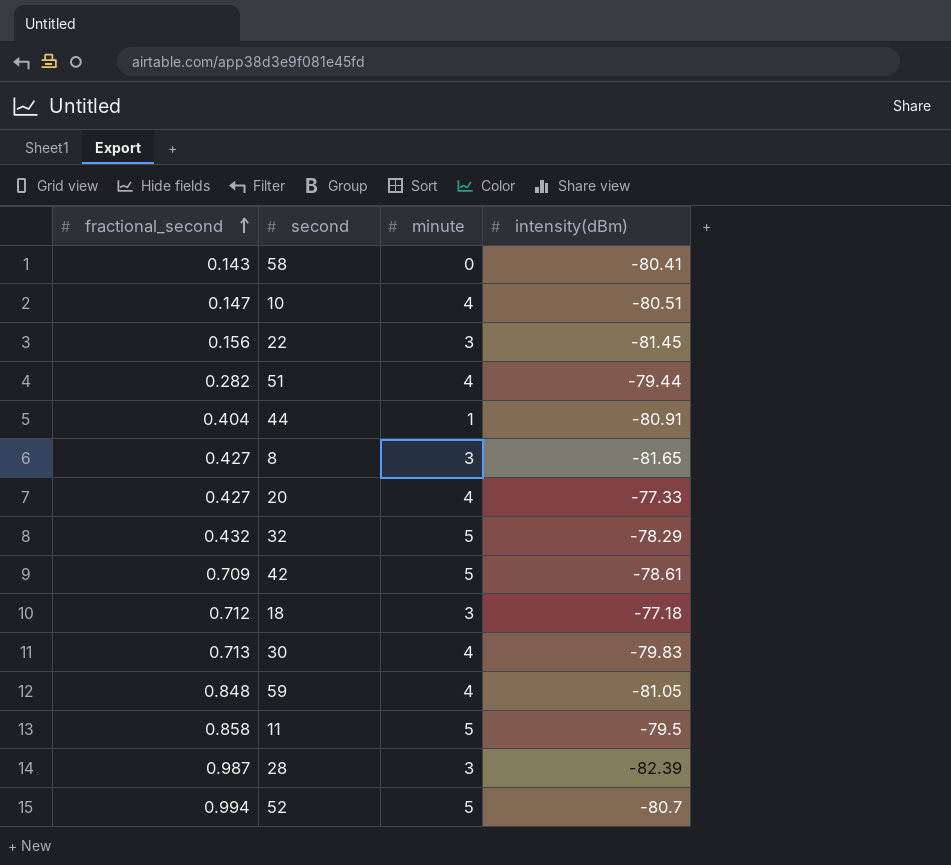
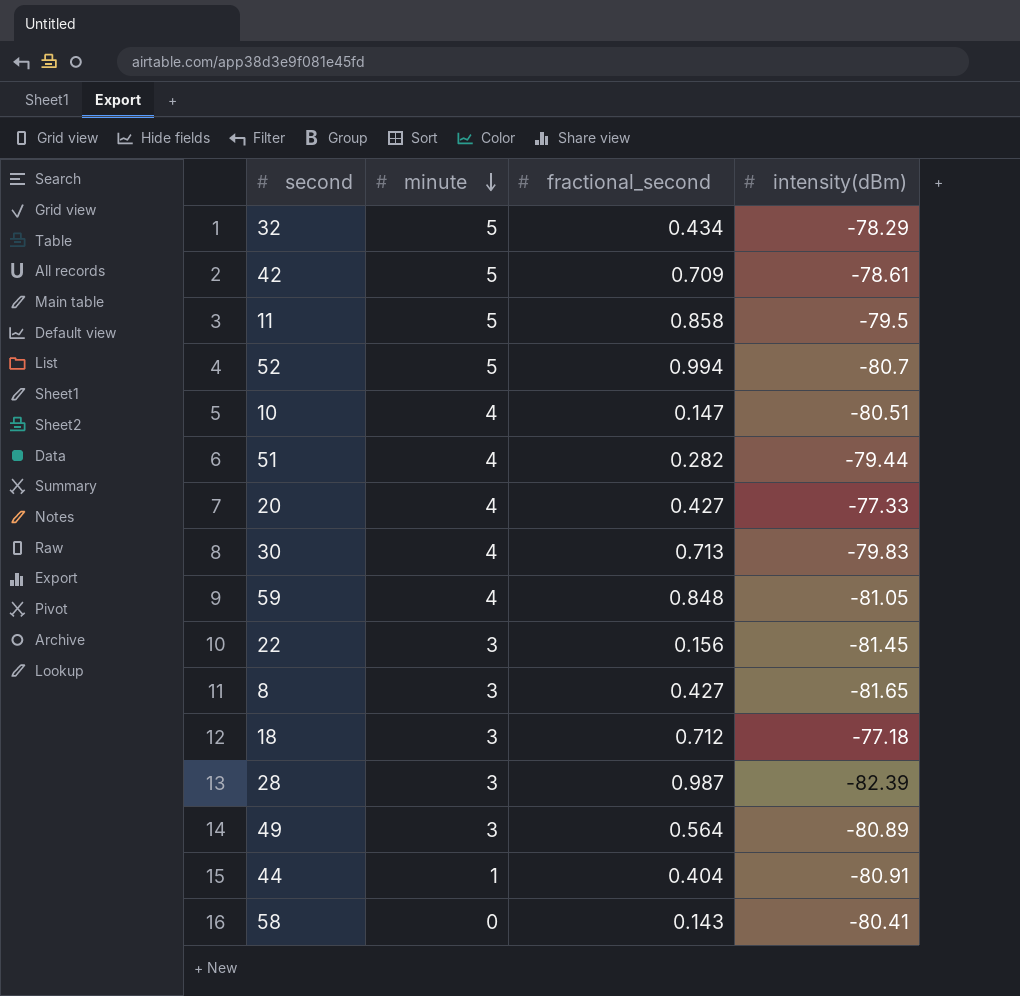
row order: fractional_second ascending -> minute descending
column fractional_second | position: 1 -> 3
32 | fractional_second: 0.432 -> 0.434
row 49: none -> 3 | 0.564 | -80.89

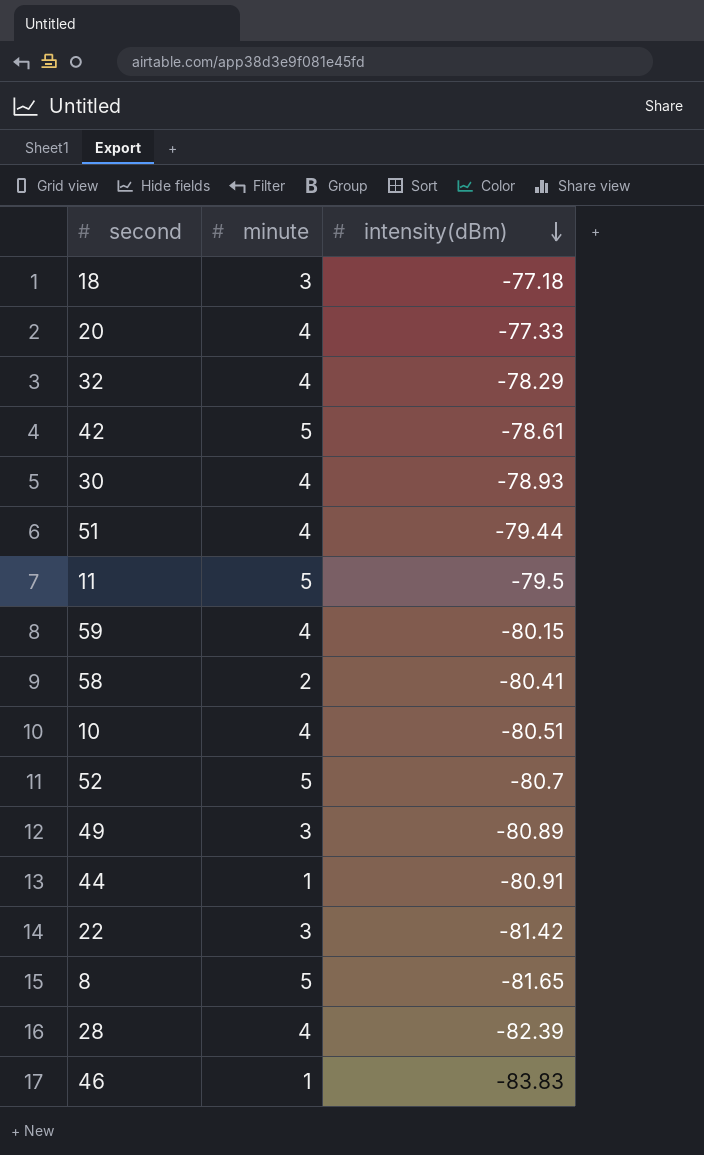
row order: minute descending -> intensity(dBm) descending
column fractional_second | position: 3 -> none
32 | minute: 5 -> 4
30 | intensity(dBm): -79.83 -> -78.93
59 | intensity(dBm): -81.05 -> -80.15
58 | minute: 0 -> 2
22 | intensity(dBm): -81.45 -> -81.42
8 | minute: 3 -> 5
28 | minute: 3 -> 4
row 46: none -> 1 | -83.83

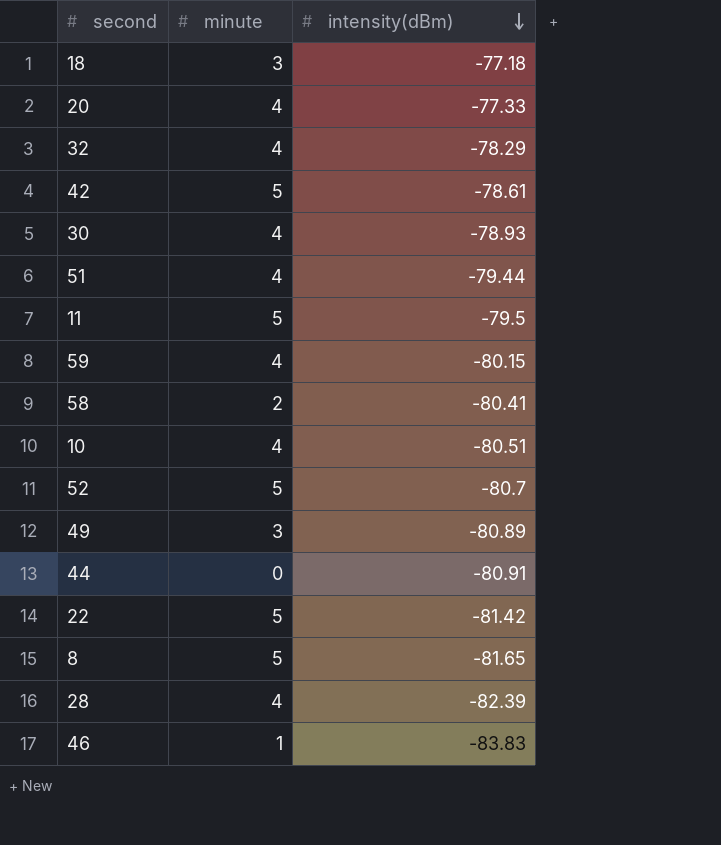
44 | minute: 1 -> 0
22 | minute: 3 -> 5

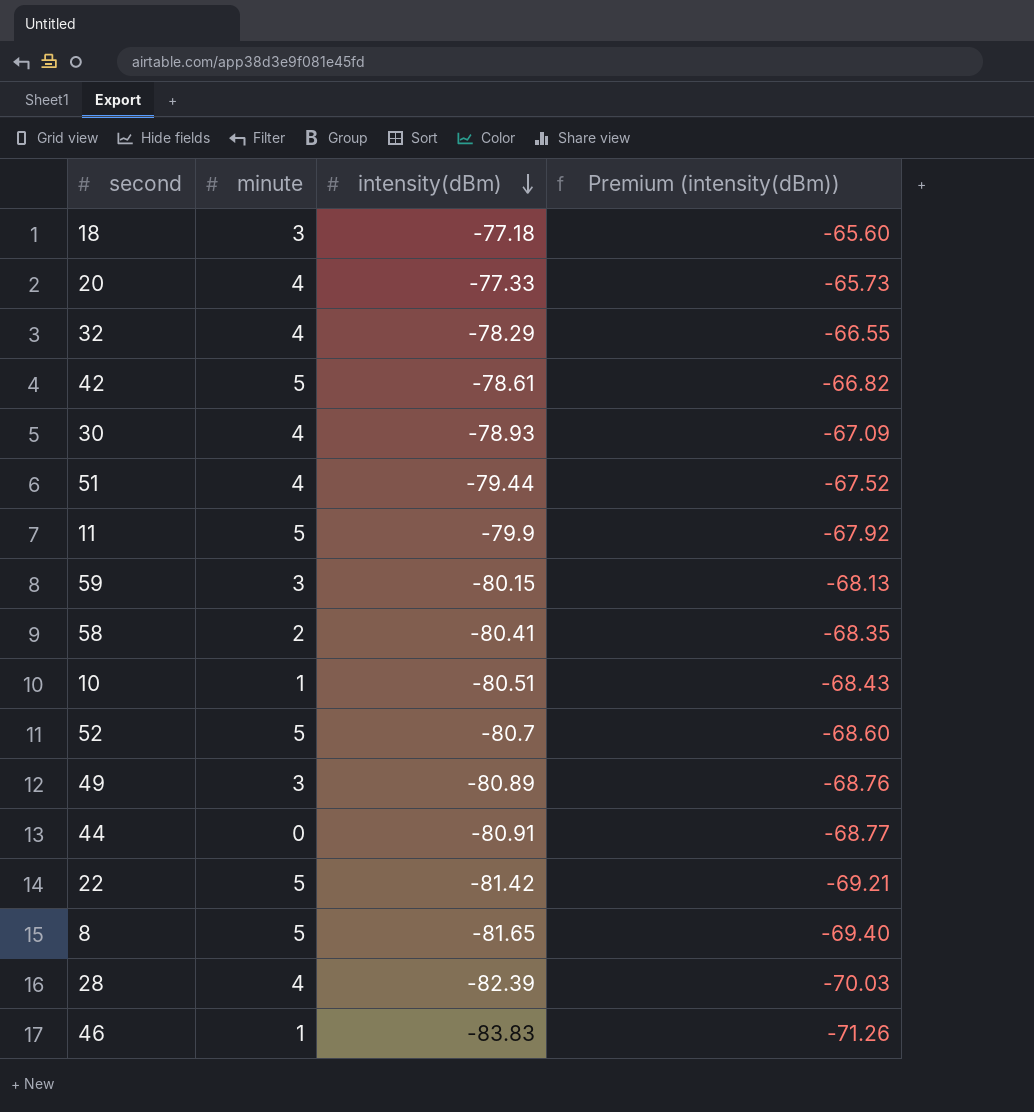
column Premium (intensity(dBm)) | formula: none -> [intensity(dBm)] * 0.85
11 | intensity(dBm): -79.5 -> -79.9
59 | minute: 4 -> 3
10 | minute: 4 -> 1

